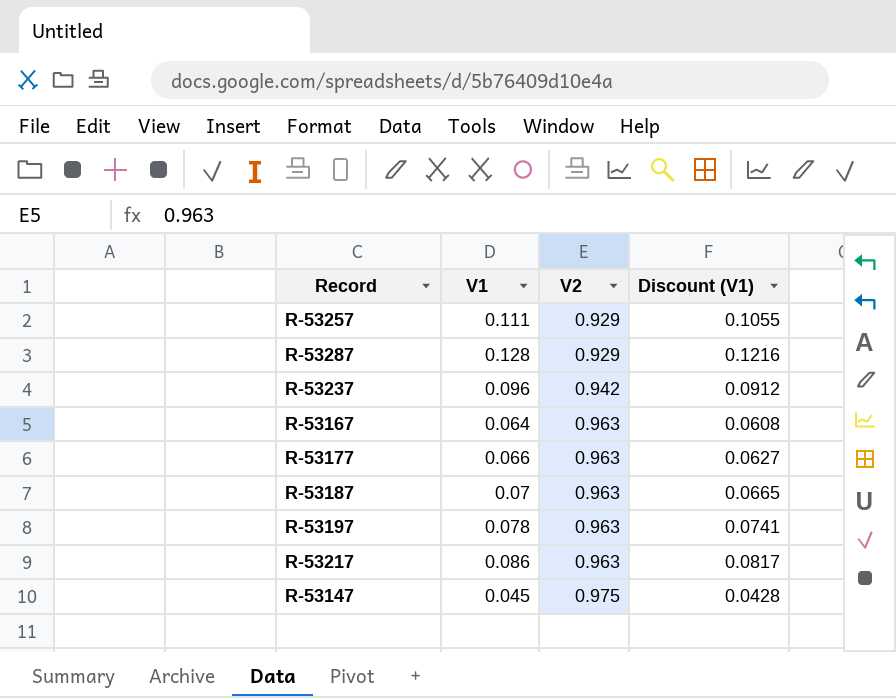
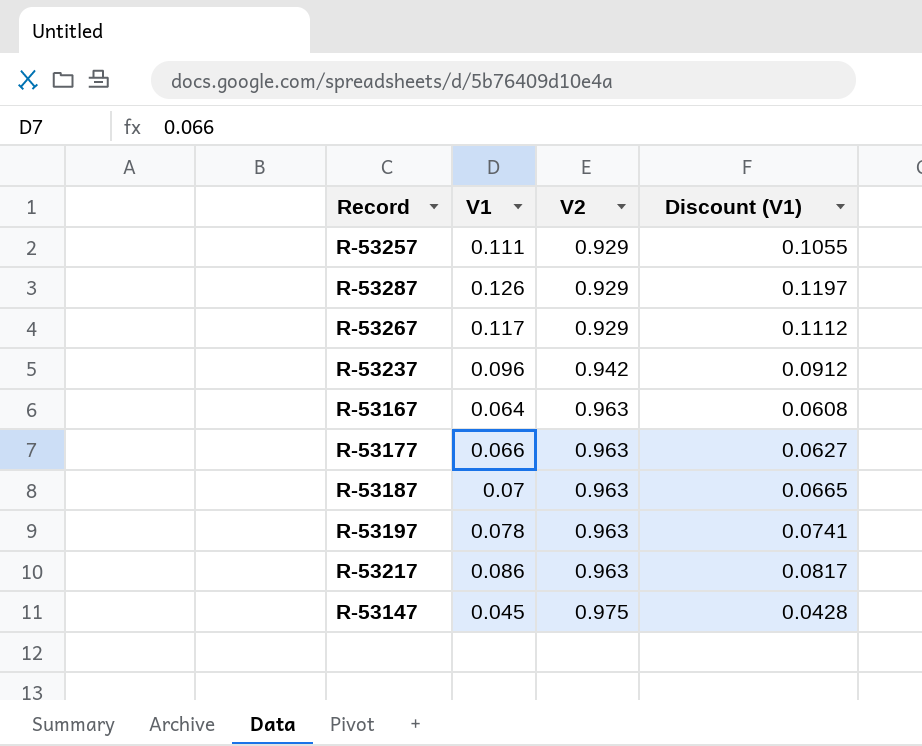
R-53287 | V1: 0.128 -> 0.126
R-53287 | Discount (V1): 0.1216 -> 0.1197
row R-53267: none -> 0.117 | 0.929 | 0.1112

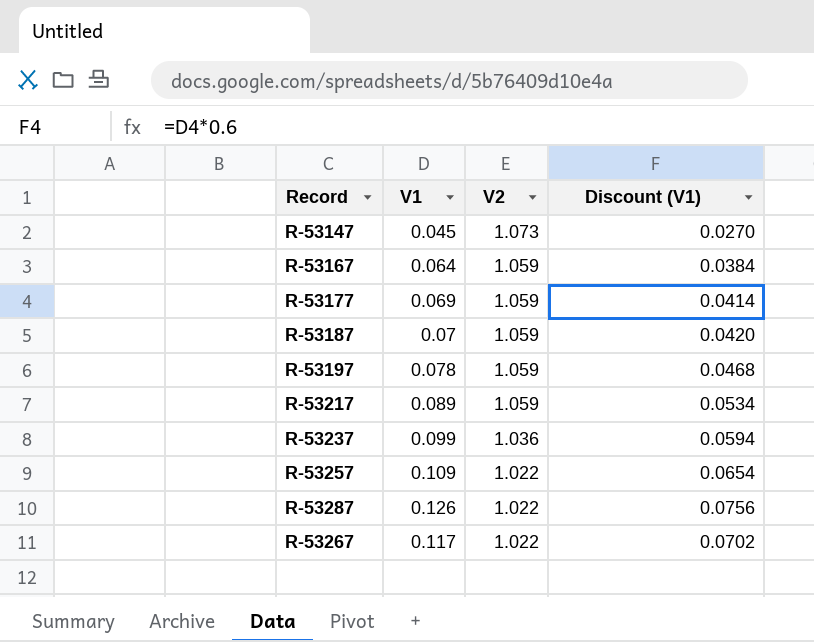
row order: V2 ascending -> V2 descending
column Discount (V1) | formula: [V1] * 0.95 -> [V1] * 0.6
R-53147 | V2: 0.975 -> 1.073
R-53167 | V2: 0.963 -> 1.059
R-53177 | V1: 0.066 -> 0.069
R-53177 | V2: 0.963 -> 1.059
R-53187 | V2: 0.963 -> 1.059
R-53197 | V2: 0.963 -> 1.059
R-53217 | V1: 0.086 -> 0.089
R-53217 | V2: 0.963 -> 1.059
R-53237 | V1: 0.096 -> 0.099
R-53237 | V2: 0.942 -> 1.036
R-53257 | V1: 0.111 -> 0.109
R-53257 | V2: 0.929 -> 1.022
R-53287 | V2: 0.929 -> 1.022
R-53267 | V2: 0.929 -> 1.022

